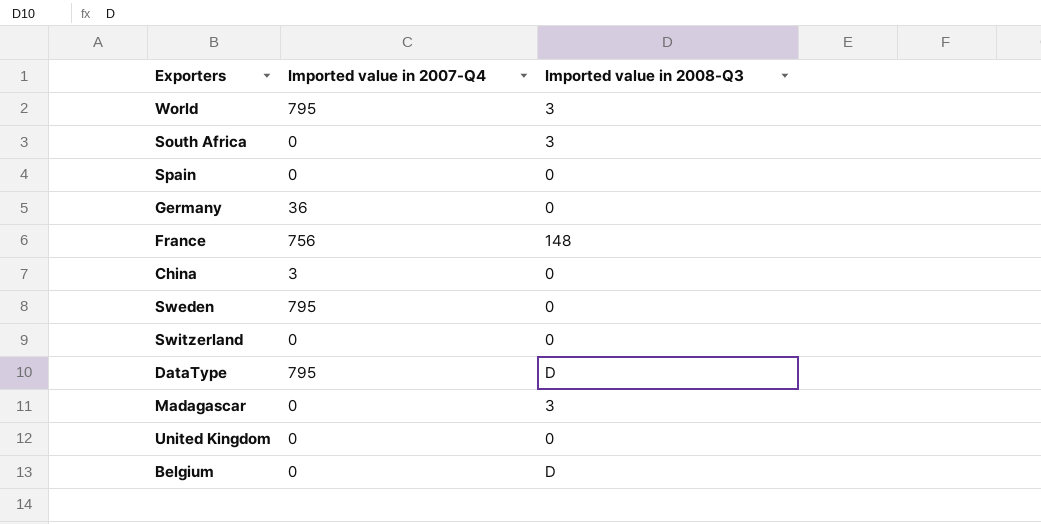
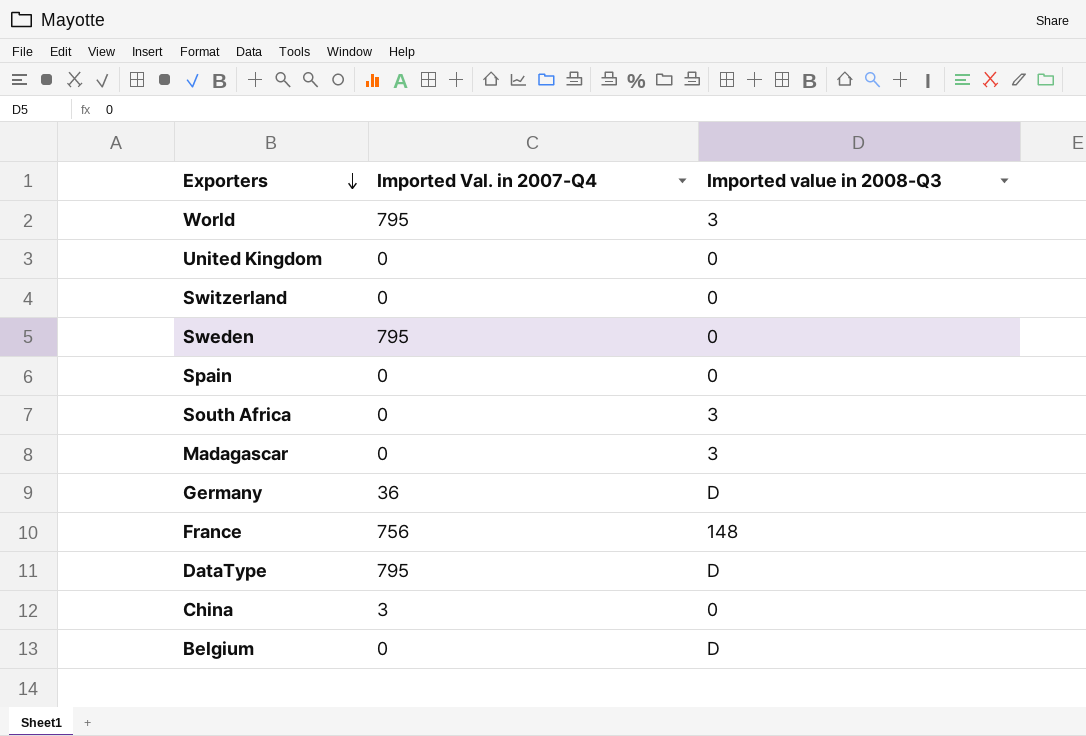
row order: none -> Exporters descending
column name: Imported value in 2007-Q4 -> Imported Val. in 2007-Q4
Germany | Imported value in 2008-Q3: 0 -> D

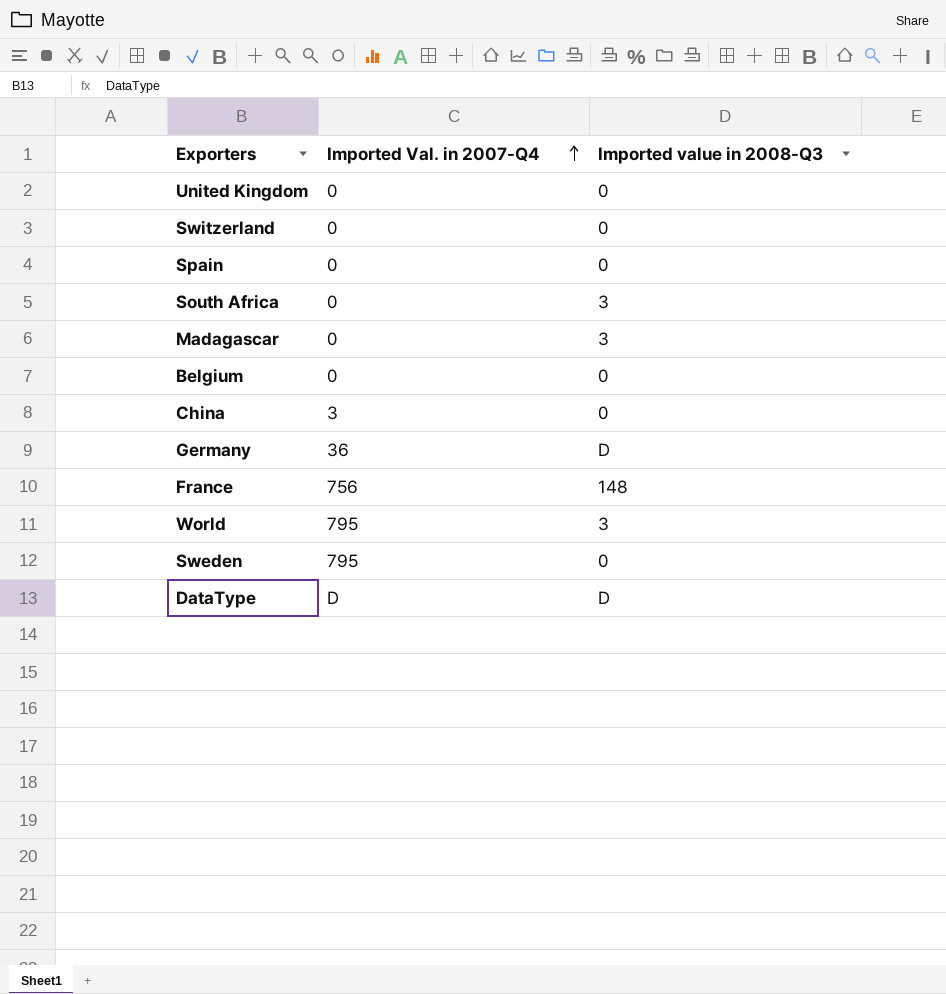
row order: Exporters descending -> Imported Val. in 2007-Q4 ascending
Belgium | Imported value in 2008-Q3: D -> 0
DataType | Imported Val. in 2007-Q4: 795 -> D

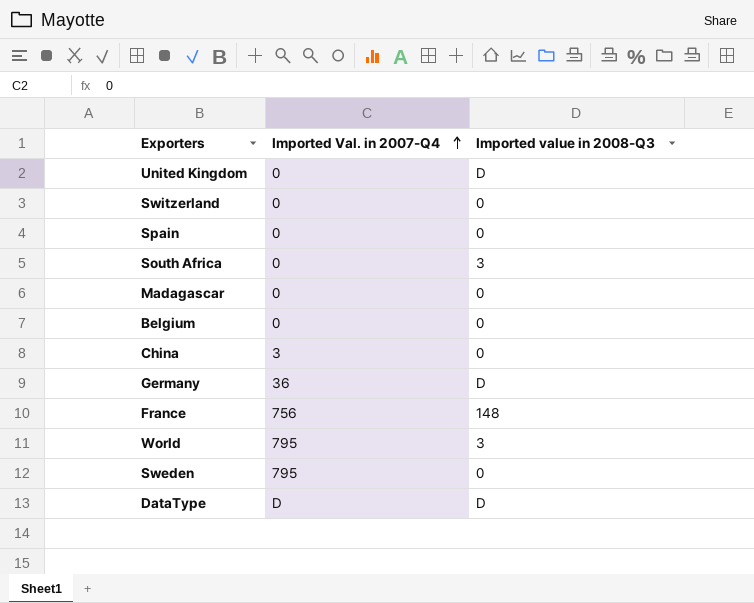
United Kingdom | Imported value in 2008-Q3: 0 -> D
Madagascar | Imported value in 2008-Q3: 3 -> 0

